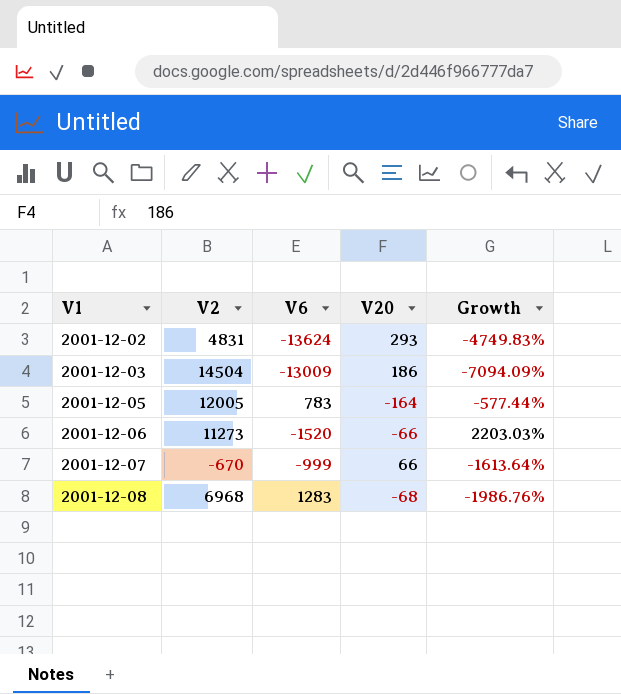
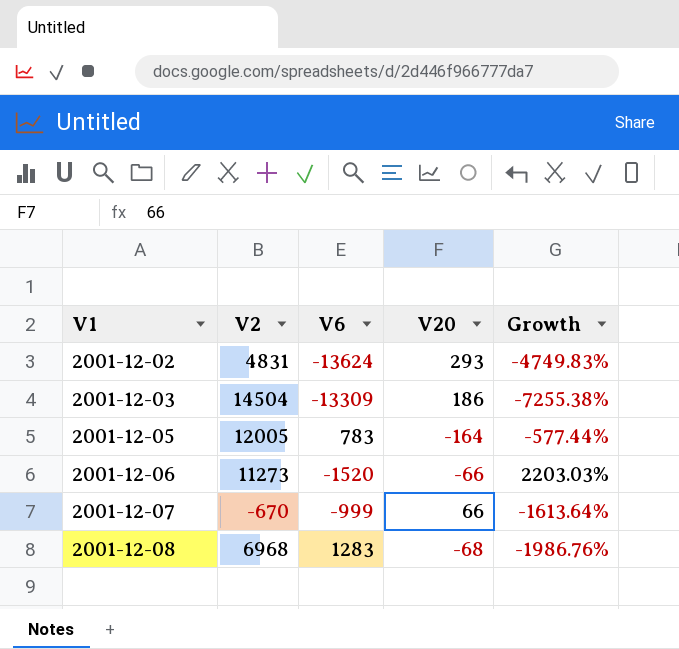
2001-12-03 | V6: -13009 -> -13309
2001-12-03 | Growth: -7094.09% -> -7255.38%

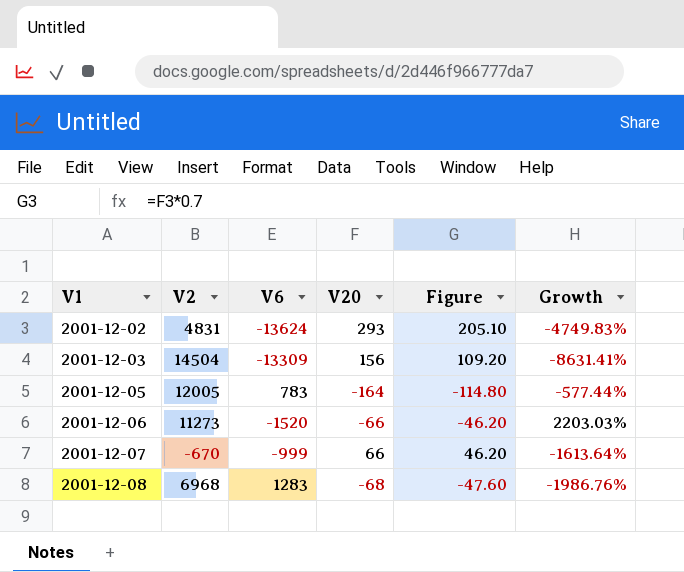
column Figure | formula: none -> [V20] * 0.7
2001-12-03 | V20: 186 -> 156
2001-12-03 | Growth: -7255.38% -> -8631.41%

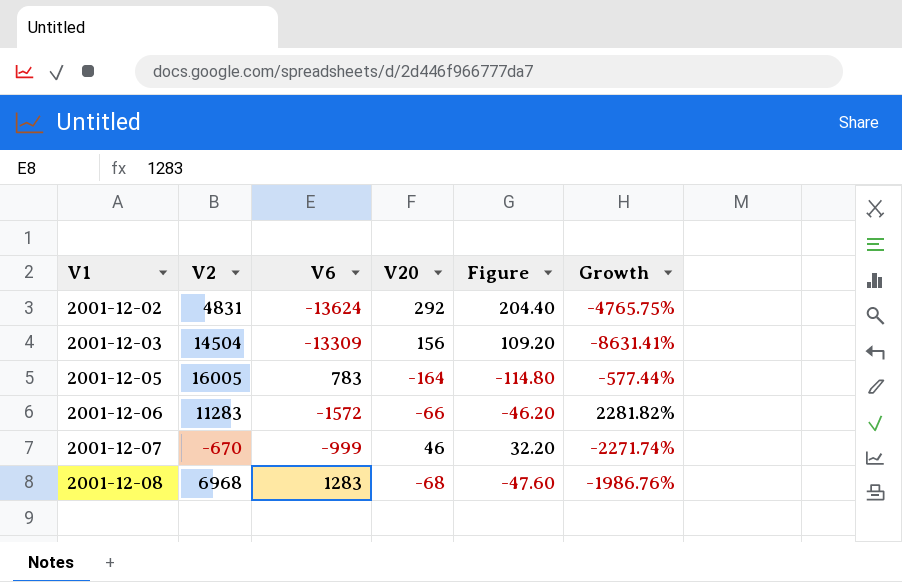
2001-12-02 | V20: 293 -> 292
2001-12-02 | Figure: 205.10 -> 204.40
2001-12-02 | Growth: -4749.83% -> -4765.75%
2001-12-05 | V2: 12005 -> 16005
2001-12-06 | V2: 11273 -> 11283
2001-12-06 | V6: -1520 -> -1572
2001-12-06 | Growth: 2203.03% -> 2281.82%
2001-12-07 | V20: 66 -> 46
2001-12-07 | Figure: 46.20 -> 32.20
2001-12-07 | Growth: -1613.64% -> -2271.74%

